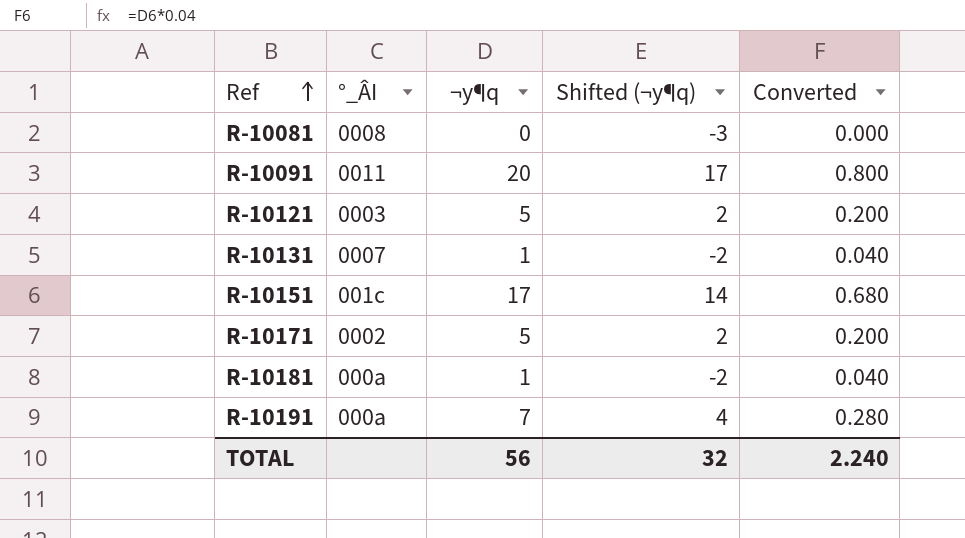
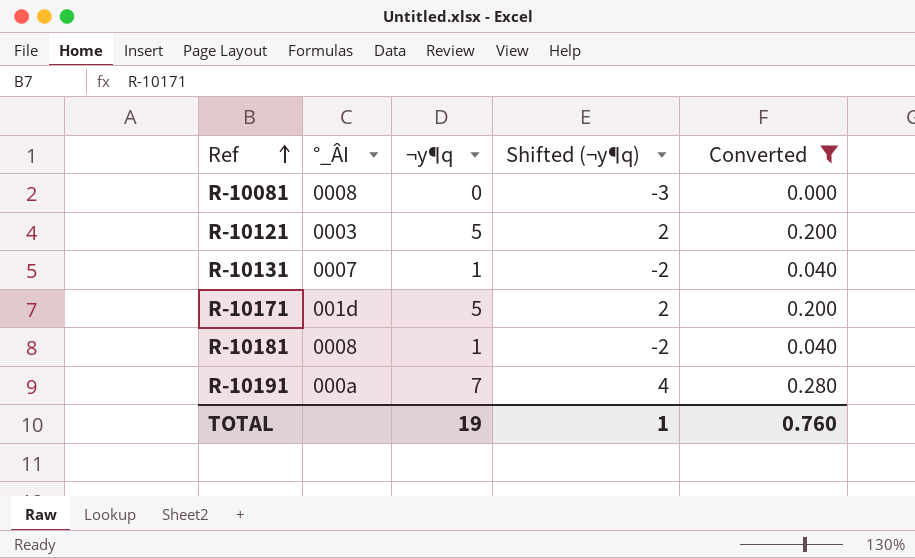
filter: none -> Converted <= 0.280
R-10171 | °_ÂI: 0002 -> 001d
R-10181 | °_ÂI: 000a -> 0008
TOTAL | ¬y¶q: 56 -> 19
TOTAL | Shifted (¬y¶q): 32 -> 1
TOTAL | Converted: 2.240 -> 0.760

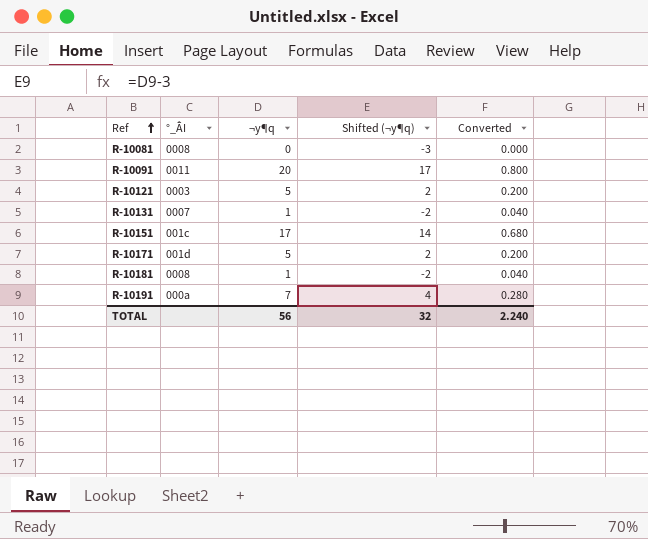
filter: Converted <= 0.280 -> none
TOTAL | ¬y¶q: 19 -> 56
TOTAL | Shifted (¬y¶q): 1 -> 32
TOTAL | Converted: 0.760 -> 2.240

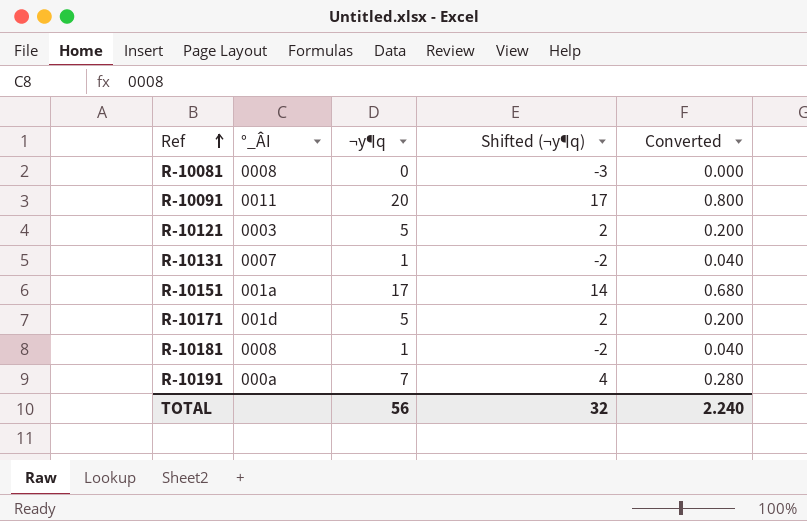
R-10151 | °_ÂI: 001c -> 001a

